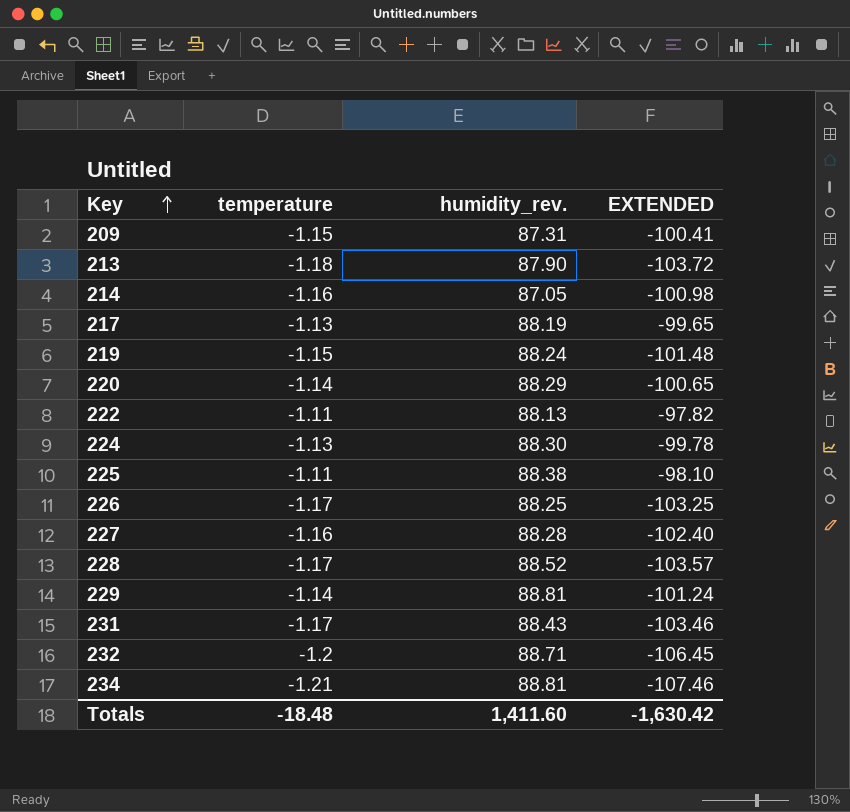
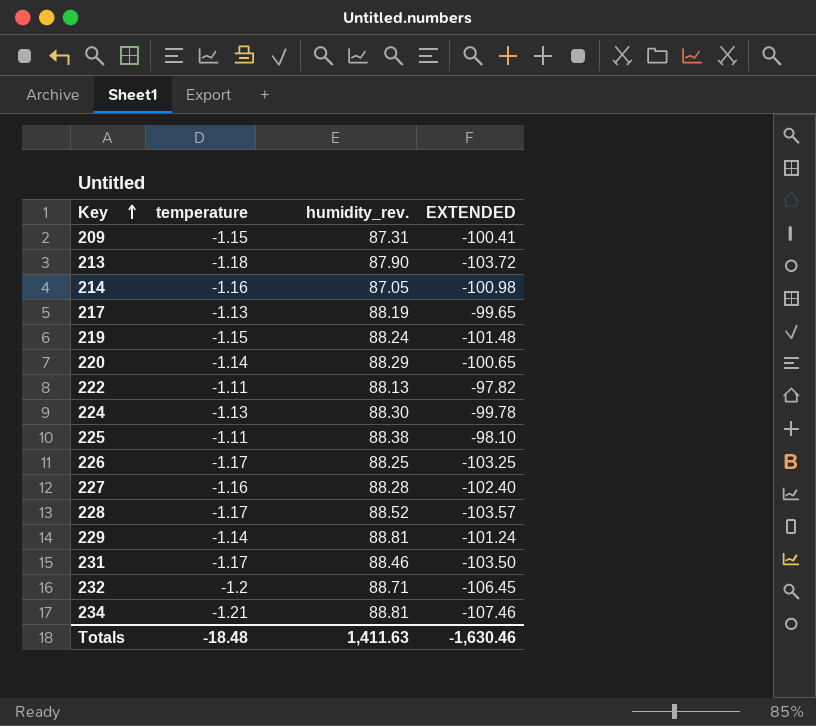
231 | humidity_rev.: 88.43 -> 88.46
231 | EXTENDED: -103.46 -> -103.50
Totals | humidity_rev.: 1,411.60 -> 1,411.63
Totals | EXTENDED: -1,630.42 -> -1,630.46

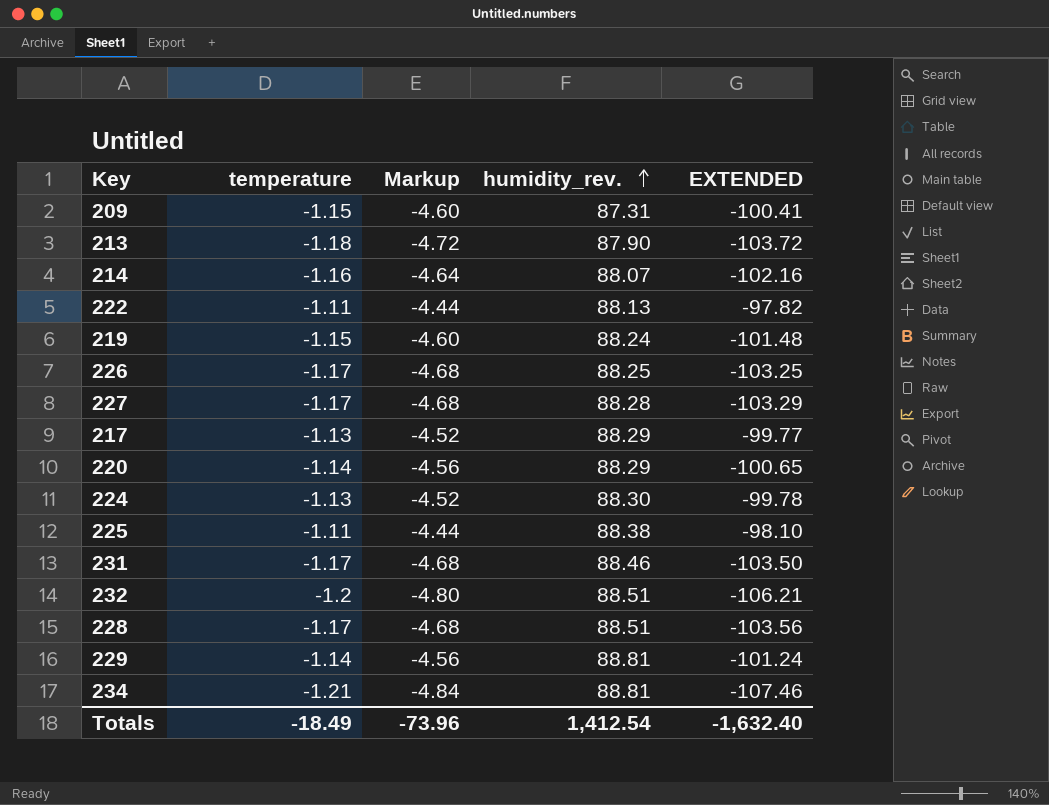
row order: Key ascending -> humidity_rev. ascending
column Markup | formula: none -> [temperature] * 4
214 | humidity_rev.: 87.05 -> 88.07
214 | EXTENDED: -100.98 -> -102.16
227 | temperature: -1.16 -> -1.17
227 | EXTENDED: -102.40 -> -103.29
217 | humidity_rev.: 88.19 -> 88.29
217 | EXTENDED: -99.65 -> -99.77
232 | humidity_rev.: 88.71 -> 88.51
232 | EXTENDED: -106.45 -> -106.21
228 | humidity_rev.: 88.52 -> 88.51
228 | EXTENDED: -103.57 -> -103.56
Totals | temperature: -18.48 -> -18.49
Totals | humidity_rev.: 1,411.63 -> 1,412.54
Totals | EXTENDED: -1,630.46 -> -1,632.40

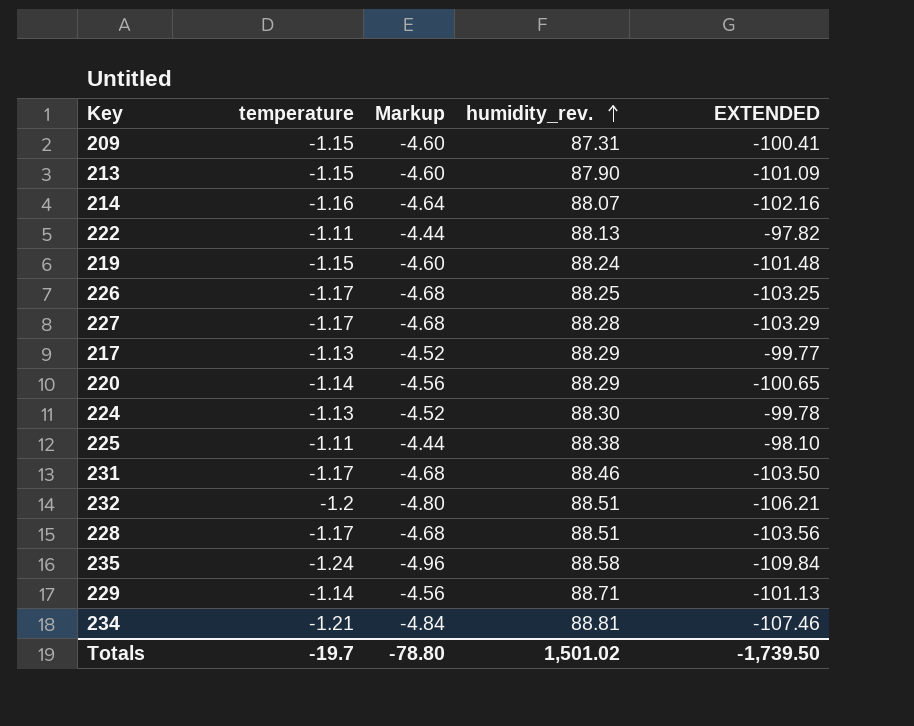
213 | temperature: -1.18 -> -1.15
213 | Markup: -4.72 -> -4.60
213 | EXTENDED: -103.72 -> -101.09
row 235: none -> -1.24 | -4.96 | 88.58 | -109.84
229 | humidity_rev.: 88.81 -> 88.71
229 | EXTENDED: -101.24 -> -101.13
Totals | temperature: -18.49 -> -19.7
Totals | Markup: -73.96 -> -78.80
Totals | humidity_rev.: 1,412.54 -> 1,501.02
Totals | EXTENDED: -1,632.40 -> -1,739.50

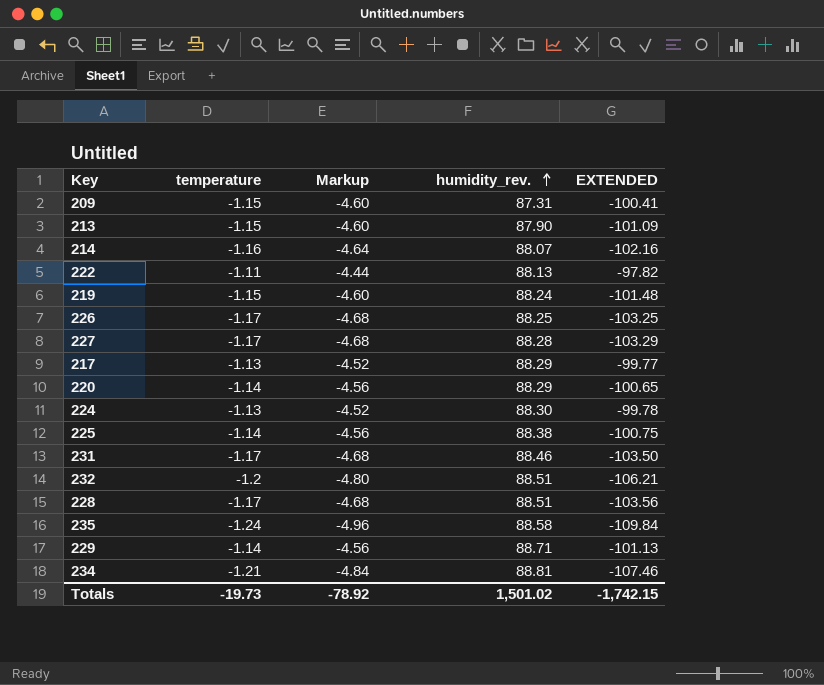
225 | temperature: -1.11 -> -1.14
225 | Markup: -4.44 -> -4.56
225 | EXTENDED: -98.10 -> -100.75
Totals | temperature: -19.7 -> -19.73
Totals | Markup: -78.80 -> -78.92
Totals | EXTENDED: -1,739.50 -> -1,742.15

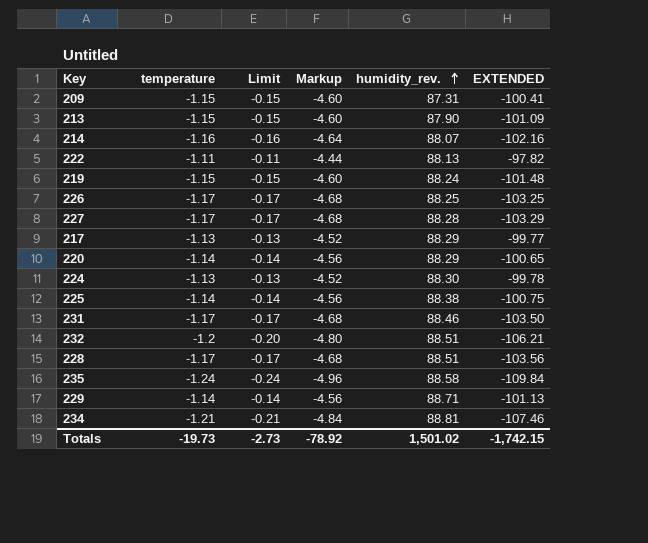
column Limit | formula: none -> [temperature] + 1

